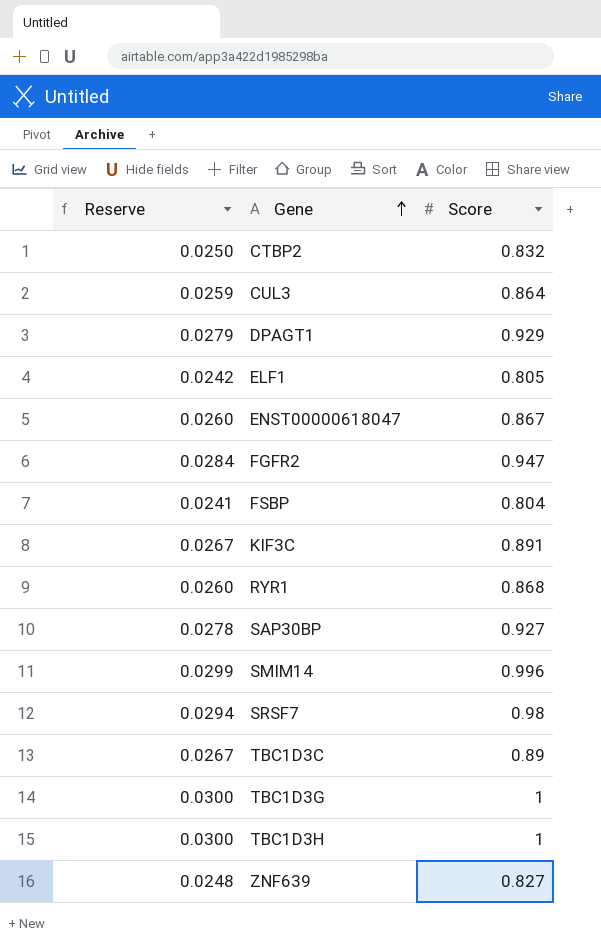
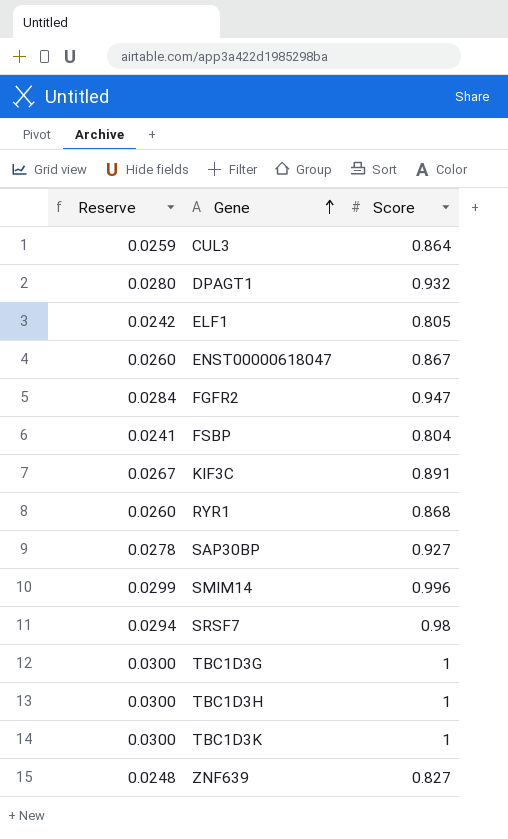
row CTBP2: 0.0250 | 0.832 -> none
row TBC1D3C: 0.0267 | 0.89 -> none
DPAGT1 | Reserve: 0.0279 -> 0.0280
DPAGT1 | Score: 0.929 -> 0.932
row TBC1D3K: none -> 0.0300 | 1

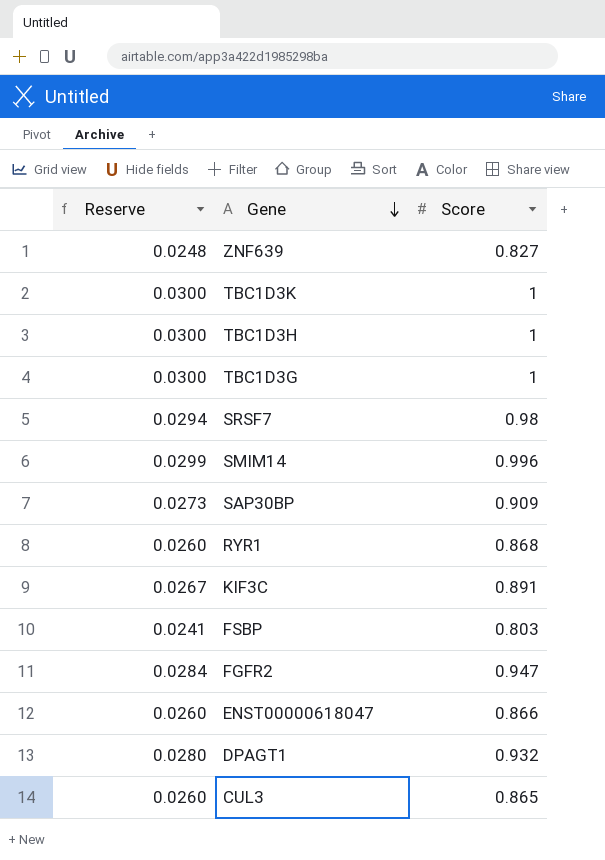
row order: Gene ascending -> Gene descending
row ELF1: 0.0242 | 0.805 -> none
SAP30BP | Reserve: 0.0278 -> 0.0273
SAP30BP | Score: 0.927 -> 0.909
FSBP | Score: 0.804 -> 0.803
ENST00000618047 | Score: 0.867 -> 0.866
CUL3 | Reserve: 0.0259 -> 0.0260
CUL3 | Score: 0.864 -> 0.865

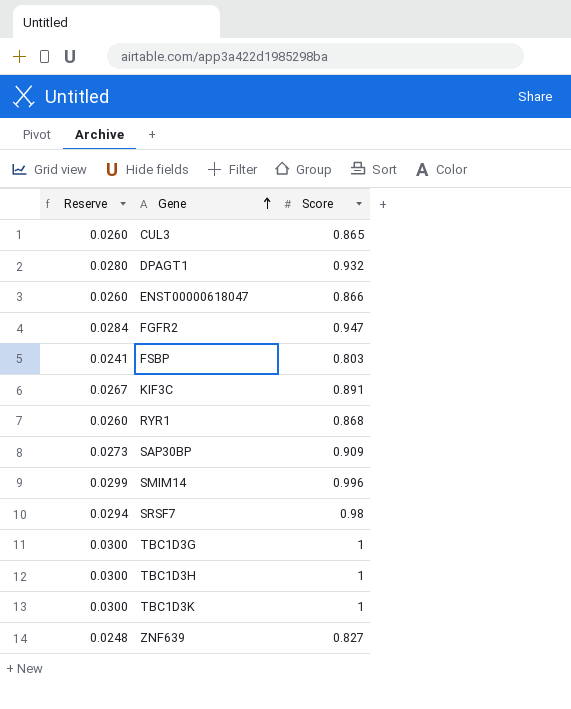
row order: Gene descending -> Gene ascending

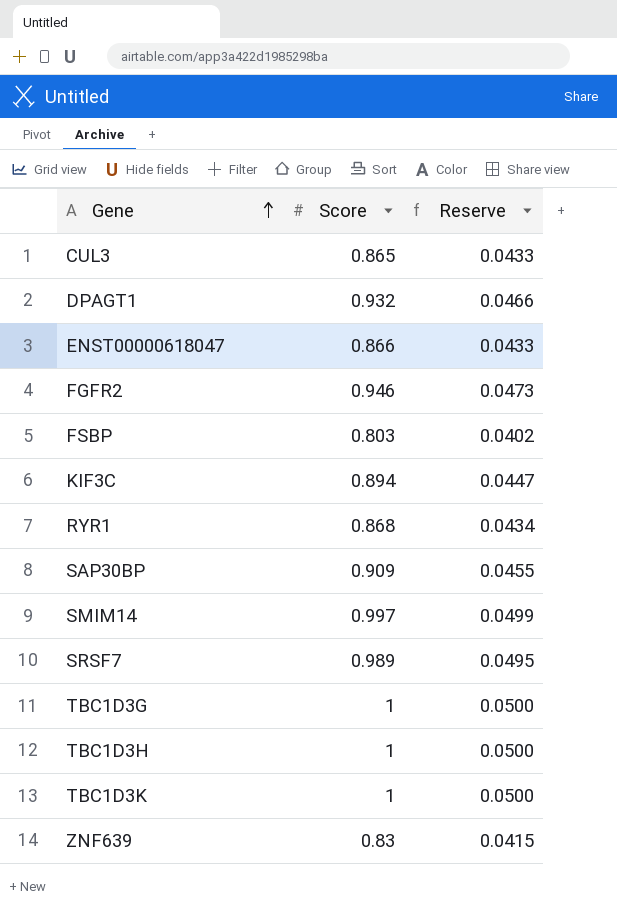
column Reserve | formula: [Score] * 0.03 -> [Score] * 0.05
column Reserve | position: 1 -> 3
FGFR2 | Score: 0.947 -> 0.946
KIF3C | Score: 0.891 -> 0.894
SMIM14 | Score: 0.996 -> 0.997
SRSF7 | Score: 0.98 -> 0.989
ZNF639 | Score: 0.827 -> 0.83

